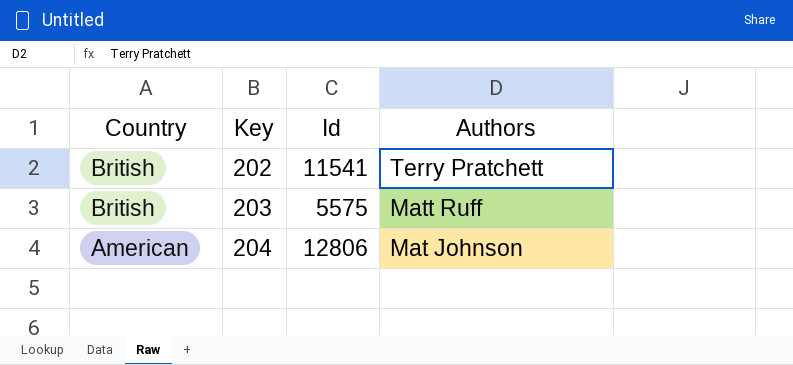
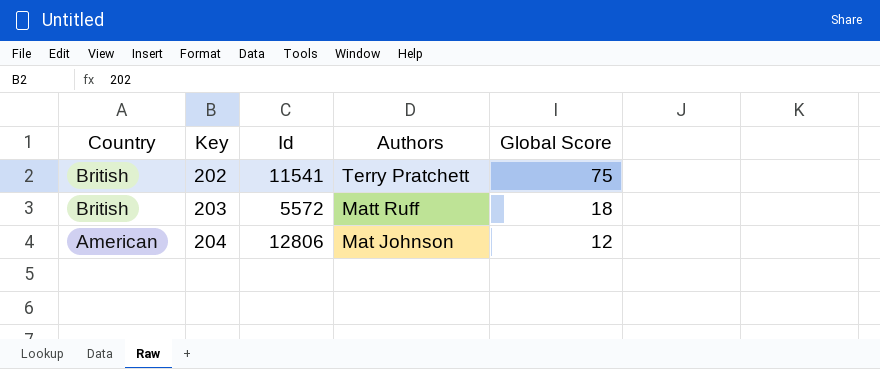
column Global Score | position: none -> 5
203 | Id: 5575 -> 5572

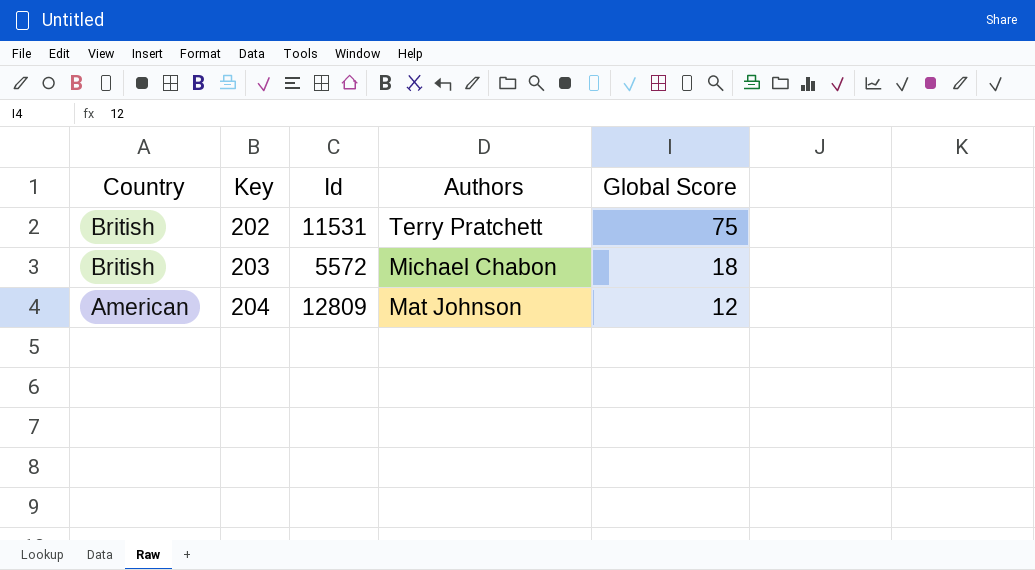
202 | Id: 11541 -> 11531
203 | Authors: Matt Ruff -> Michael Chabon
204 | Id: 12806 -> 12809

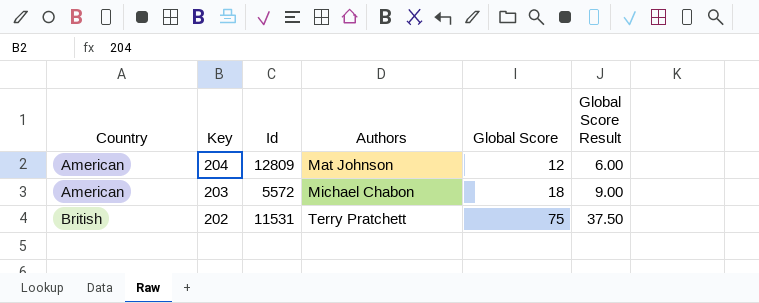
row order: Country descending -> Country ascending
column Global Score Result | formula: none -> [Global Score] * 0.5
203 | Country: British -> American

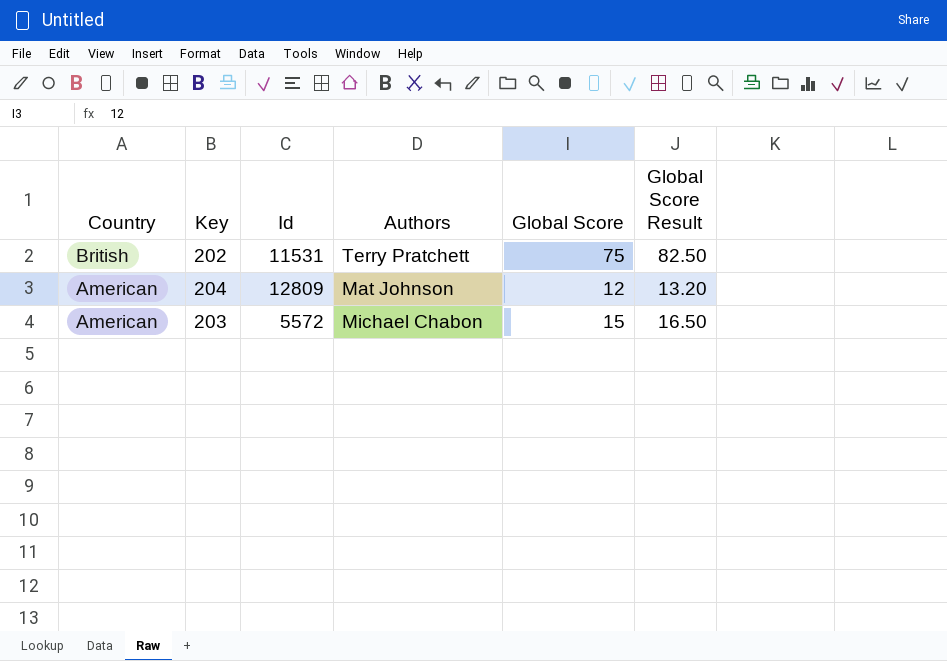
row order: Country ascending -> Country descending
column Global Score Result | formula: [Global Score] * 0.5 -> [Global Score] * 1.1
203 | Global Score: 18 -> 15

